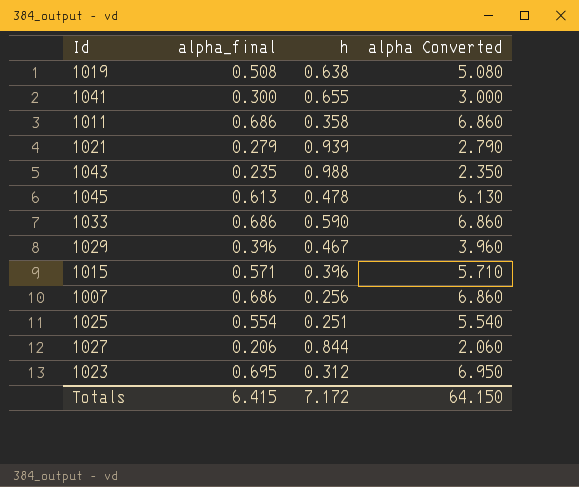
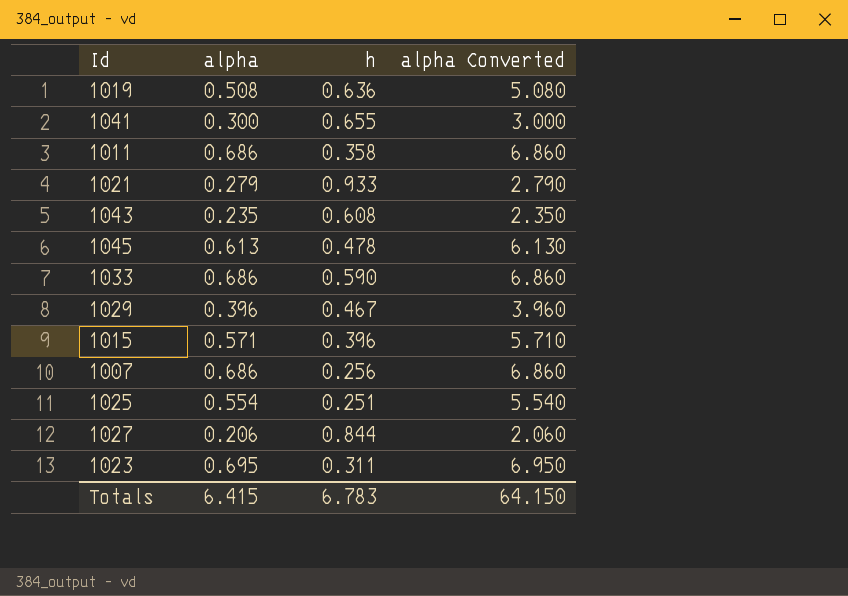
column name: alpha_final -> alpha
1019 | h: 0.638 -> 0.636
1021 | h: 0.939 -> 0.933
1043 | h: 0.988 -> 0.608
1023 | h: 0.312 -> 0.311
Totals | h: 7.172 -> 6.783

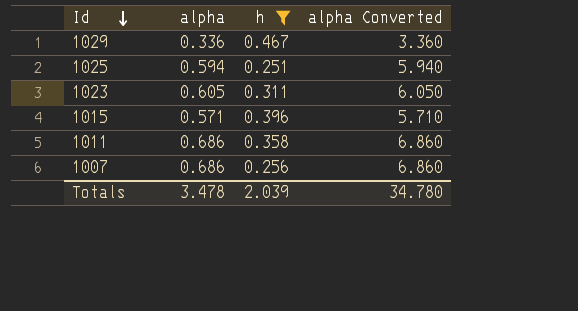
filter: none -> h <= 0.467
row order: none -> Id descending
1029 | alpha: 0.396 -> 0.336
1029 | alpha Converted: 3.960 -> 3.360
1025 | alpha: 0.554 -> 0.594
1025 | alpha Converted: 5.540 -> 5.940
1023 | alpha: 0.695 -> 0.605
1023 | alpha Converted: 6.950 -> 6.050
Totals | alpha: 6.415 -> 3.478
Totals | h: 6.783 -> 2.039
Totals | alpha Converted: 64.150 -> 34.780

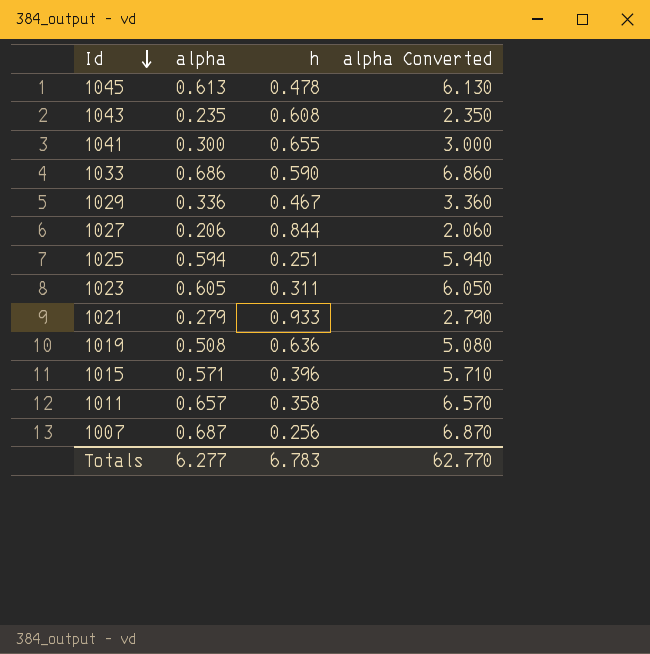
filter: h <= 0.467 -> none
1011 | alpha: 0.686 -> 0.657
1011 | alpha Converted: 6.860 -> 6.570
1007 | alpha: 0.686 -> 0.687
1007 | alpha Converted: 6.860 -> 6.870
Totals | alpha: 3.478 -> 6.277
Totals | h: 2.039 -> 6.783
Totals | alpha Converted: 34.780 -> 62.770

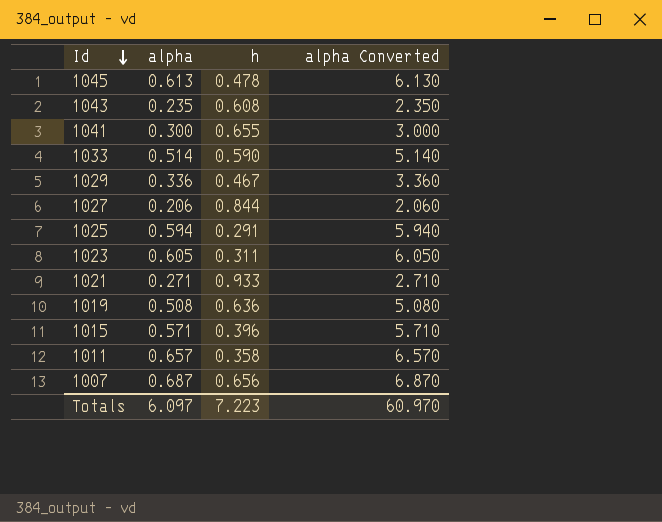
1033 | alpha: 0.686 -> 0.514
1033 | alpha Converted: 6.860 -> 5.140
1025 | h: 0.251 -> 0.291
1021 | alpha: 0.279 -> 0.271
1021 | alpha Converted: 2.790 -> 2.710
1007 | h: 0.256 -> 0.656
Totals | alpha: 6.277 -> 6.097
Totals | h: 6.783 -> 7.223
Totals | alpha Converted: 62.770 -> 60.970

